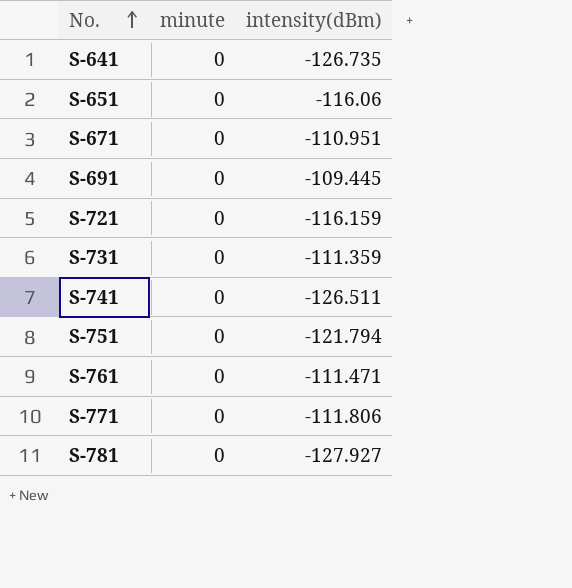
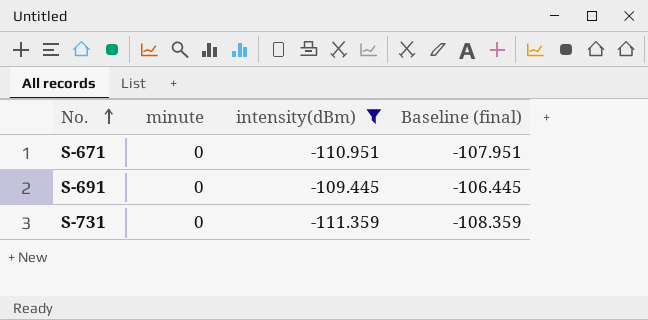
filter: none -> intensity(dBm) >= -111.359
column Baseline (final) | formula: none -> [intensity(dBm)] + 3

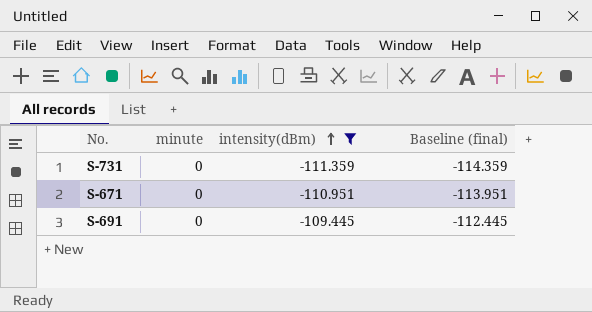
row order: No. ascending -> intensity(dBm) ascending
column Baseline (final) | formula: [intensity(dBm)] + 3 -> [intensity(dBm)] - 3

